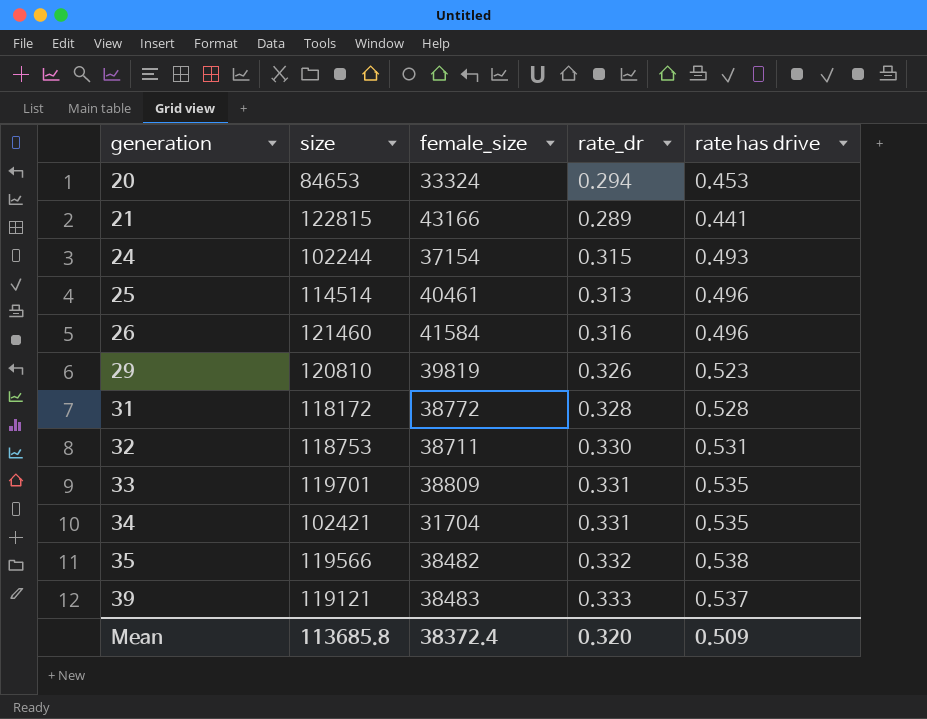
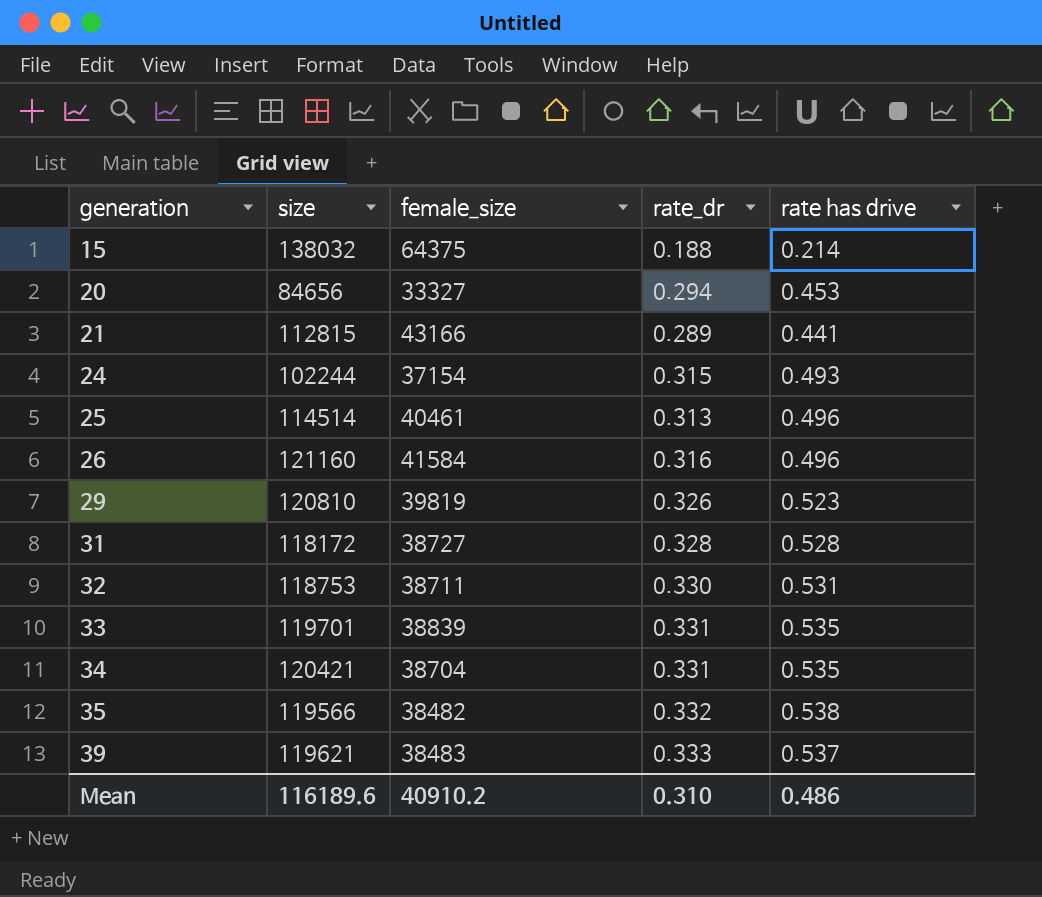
row 15: none -> 138032 | 64375 | 0.188 | 0.214
20 | size: 84653 -> 84656
20 | female_size: 33324 -> 33327
21 | size: 122815 -> 112815
26 | size: 121460 -> 121160
31 | female_size: 38772 -> 38727
33 | female_size: 38809 -> 38839
34 | size: 102421 -> 120421
34 | female_size: 31704 -> 38704
39 | size: 119121 -> 119621
Mean | size: 113685.8 -> 116189.6
Mean | female_size: 38372.4 -> 40910.2
Mean | rate_dr: 0.320 -> 0.310
Mean | rate has drive: 0.509 -> 0.486

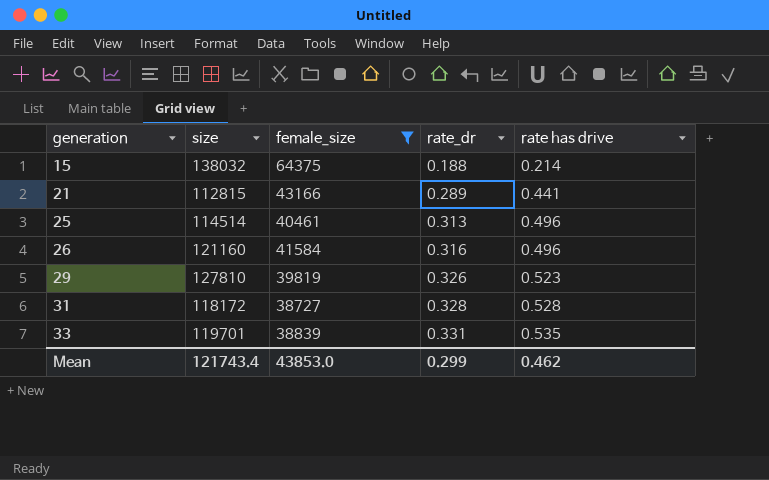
filter: none -> female_size >= 38727
29 | size: 120810 -> 127810
Mean | size: 116189.6 -> 121743.4
Mean | female_size: 40910.2 -> 43853.0
Mean | rate_dr: 0.310 -> 0.299
Mean | rate has drive: 0.486 -> 0.462

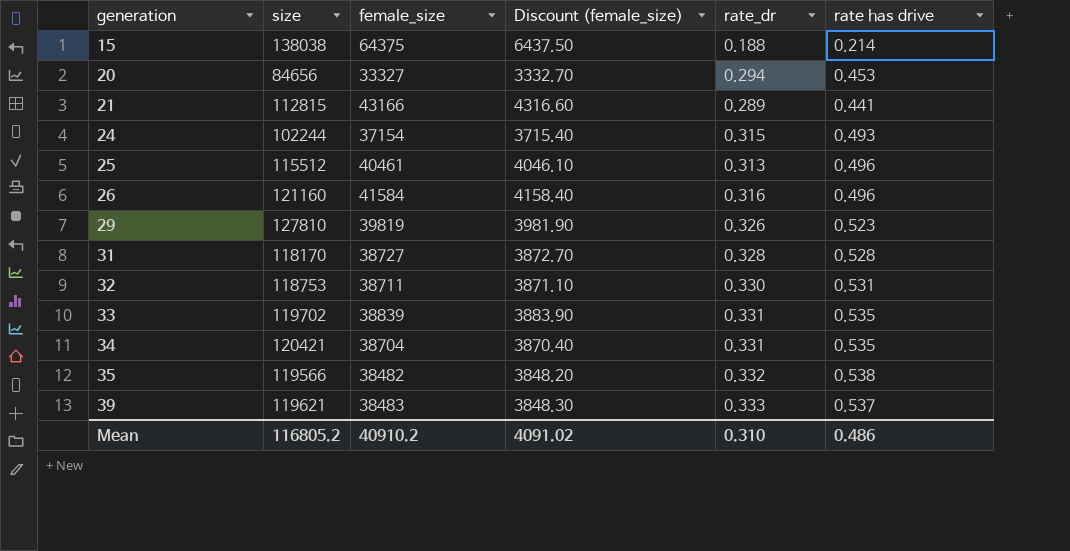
filter: female_size >= 38727 -> none
column Discount (female_size) | formula: none -> [female_size] * 0.1
15 | size: 138032 -> 138038
25 | size: 114514 -> 115512
31 | size: 118172 -> 118170
33 | size: 119701 -> 119702
Mean | size: 121743.4 -> 116805.2
Mean | female_size: 43853.0 -> 40910.2
Mean | rate_dr: 0.299 -> 0.310
Mean | rate has drive: 0.462 -> 0.486

